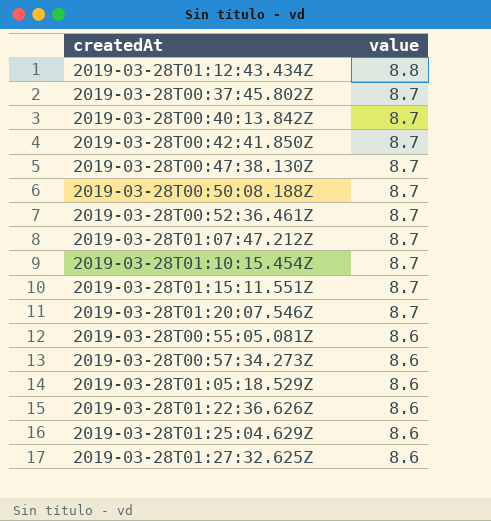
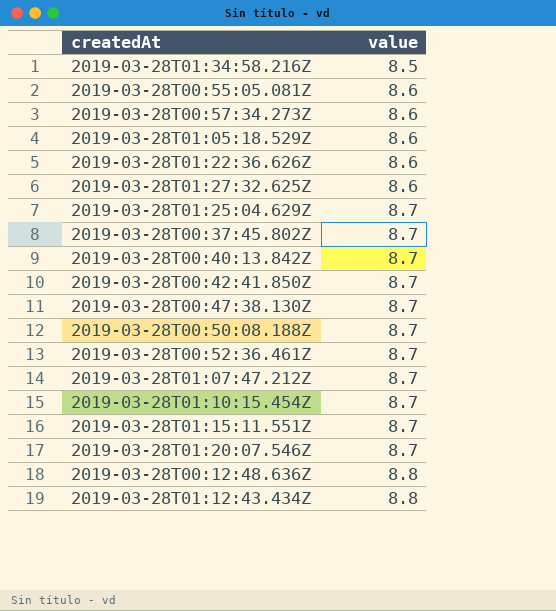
row order: value descending -> value ascending
row 2019-03-28T01:34:58.216Z: none -> 8.5
2019-03-28T01:25:04.629Z | value: 8.6 -> 8.7
row 2019-03-28T00:12:48.636Z: none -> 8.8

